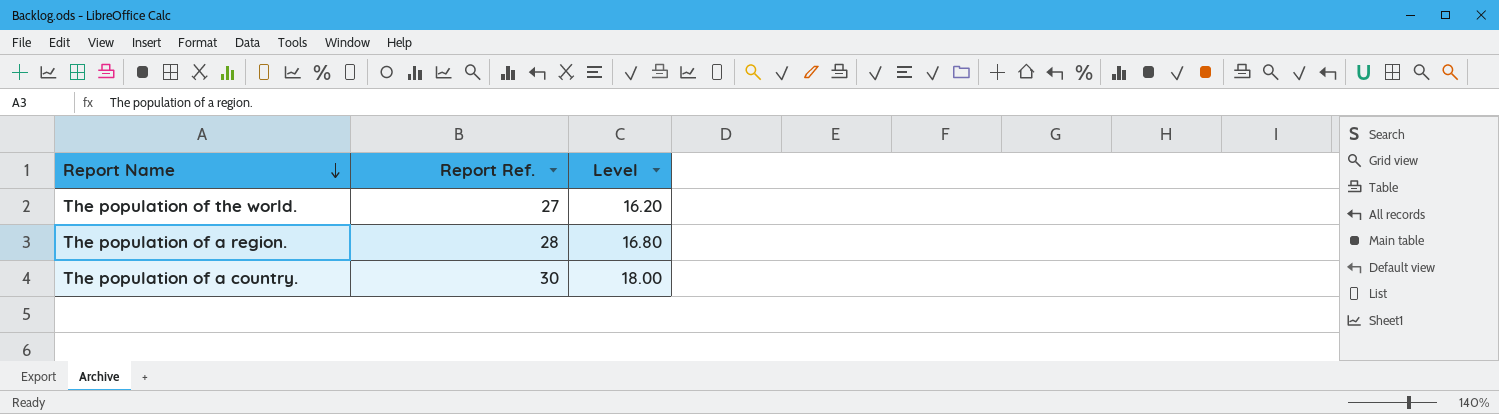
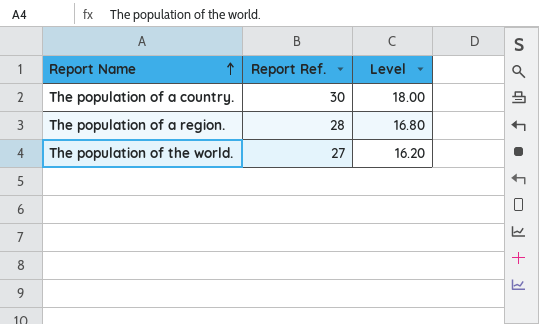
row order: Report Name descending -> Report Name ascending

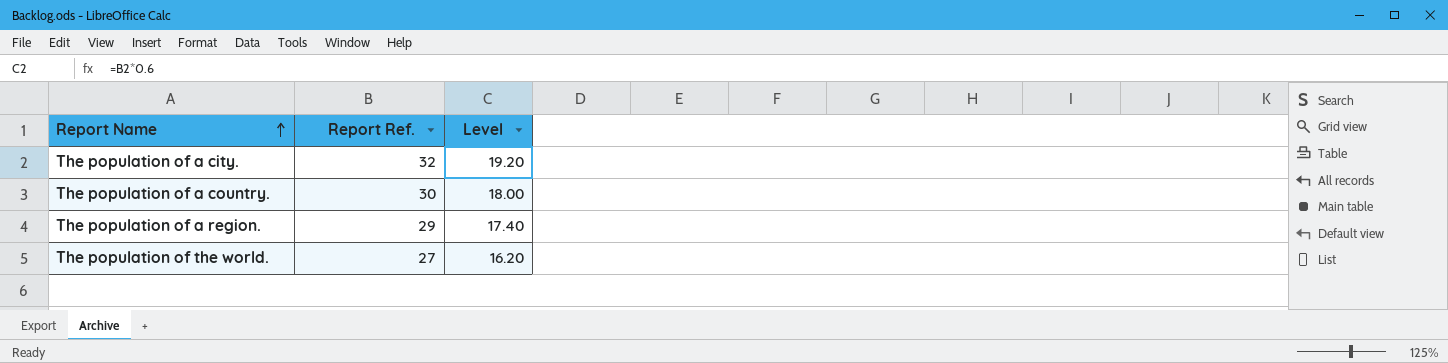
row The population of a city.: none -> 32 | 19.20
The population of a region. | Report Ref.: 28 -> 29
The population of a region. | Level: 16.80 -> 17.40

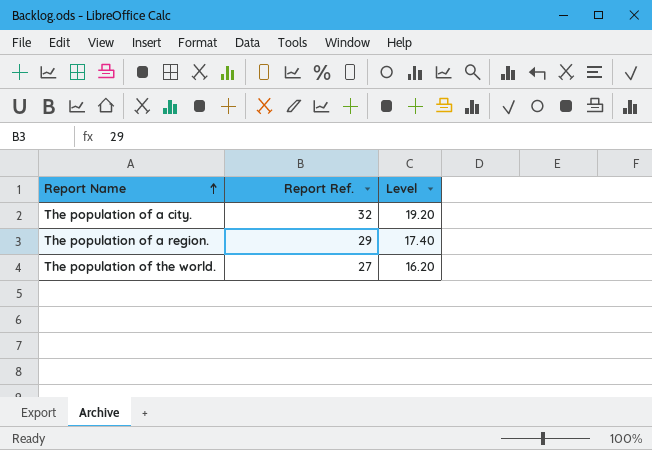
row The population of a country.: 30 | 18.00 -> none

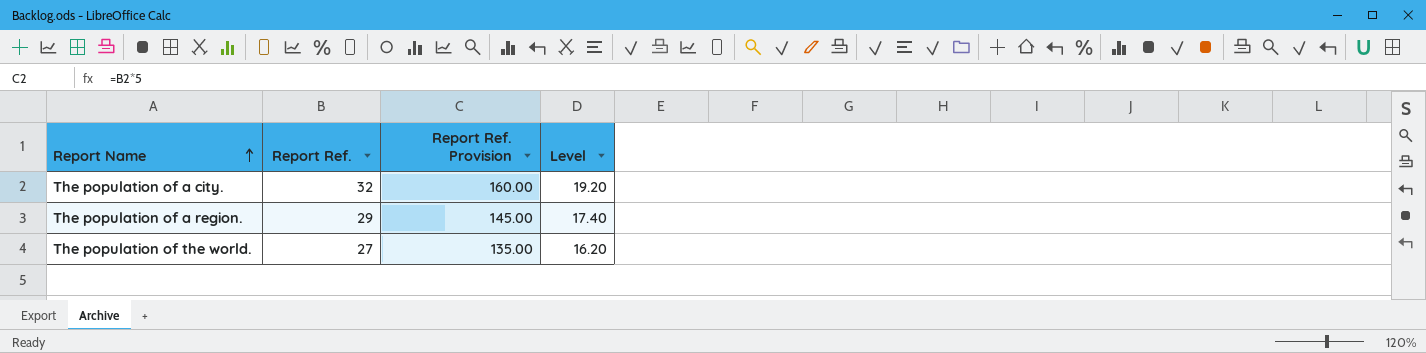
column Report Ref. Provision | formula: none -> [Report Ref.] * 5

